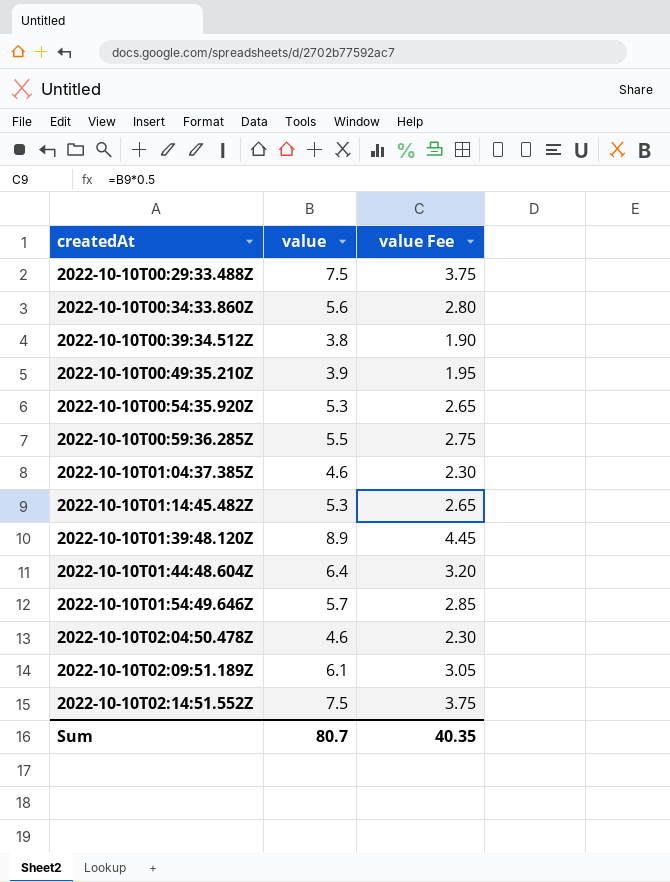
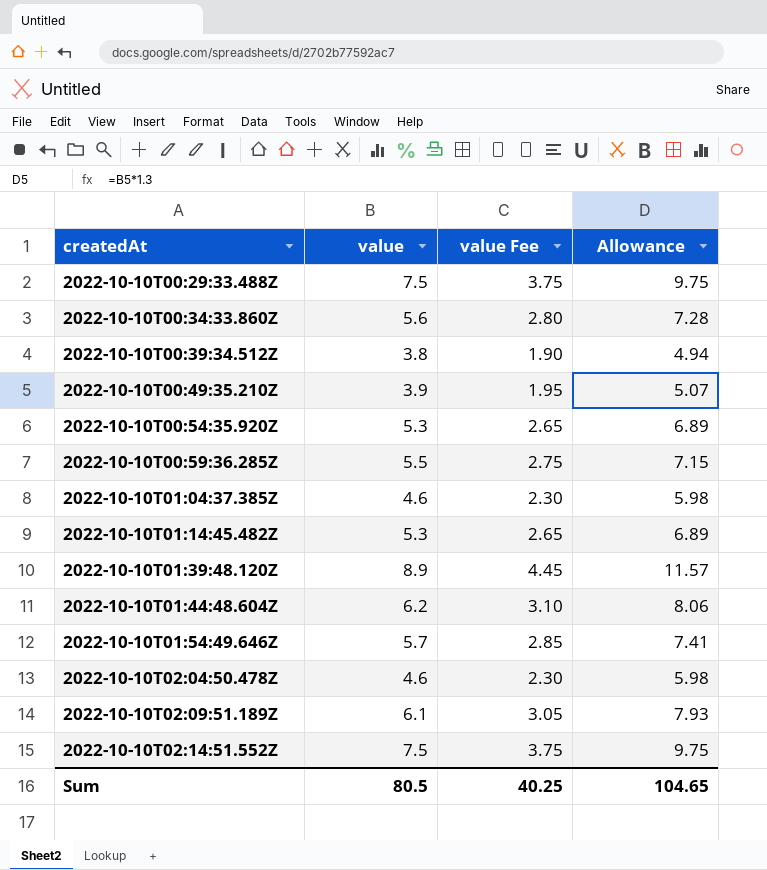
column Allowance | formula: none -> [value] * 1.3
2022-10-10T01:44:48.604Z | value: 6.4 -> 6.2
2022-10-10T01:44:48.604Z | value Fee: 3.20 -> 3.10
Sum | value: 80.7 -> 80.5
Sum | value Fee: 40.35 -> 40.25

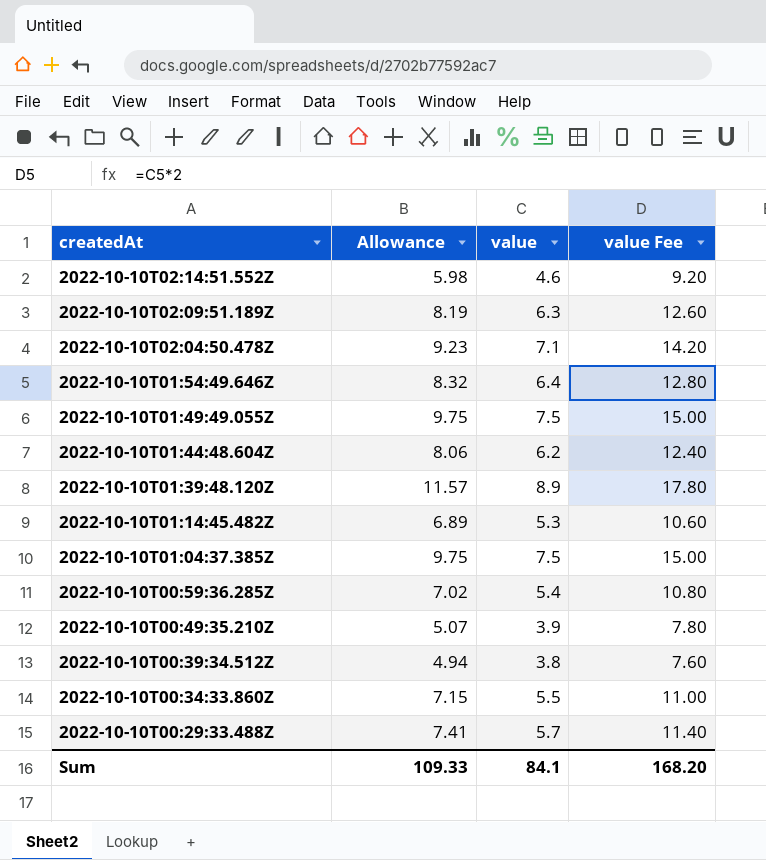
row order: createdAt ascending -> createdAt descending
column Allowance | position: 4 -> 2
column value Fee | formula: [value] * 0.5 -> [value] * 2
row 2022-10-10T00:54:35.920Z: 5.3 | 2.65 | 6.89 -> none
2022-10-10T02:14:51.552Z | Allowance: 9.75 -> 5.98
2022-10-10T02:14:51.552Z | value: 7.5 -> 4.6
2022-10-10T02:09:51.189Z | Allowance: 7.93 -> 8.19
2022-10-10T02:09:51.189Z | value: 6.1 -> 6.3
2022-10-10T02:04:50.478Z | Allowance: 5.98 -> 9.23
2022-10-10T02:04:50.478Z | value: 4.6 -> 7.1
2022-10-10T01:54:49.646Z | Allowance: 7.41 -> 8.32
2022-10-10T01:54:49.646Z | value: 5.7 -> 6.4
row 2022-10-10T01:49:49.055Z: none -> 9.75 | 7.5 | 15.00
2022-10-10T01:04:37.385Z | Allowance: 5.98 -> 9.75
2022-10-10T01:04:37.385Z | value: 4.6 -> 7.5
2022-10-10T00:59:36.285Z | Allowance: 7.15 -> 7.02
2022-10-10T00:59:36.285Z | value: 5.5 -> 5.4
2022-10-10T00:34:33.860Z | Allowance: 7.28 -> 7.15
2022-10-10T00:34:33.860Z | value: 5.6 -> 5.5
2022-10-10T00:29:33.488Z | Allowance: 9.75 -> 7.41
2022-10-10T00:29:33.488Z | value: 7.5 -> 5.7
Sum | Allowance: 104.65 -> 109.33
Sum | value: 80.5 -> 84.1
Sum | value Fee: 40.25 -> 168.20

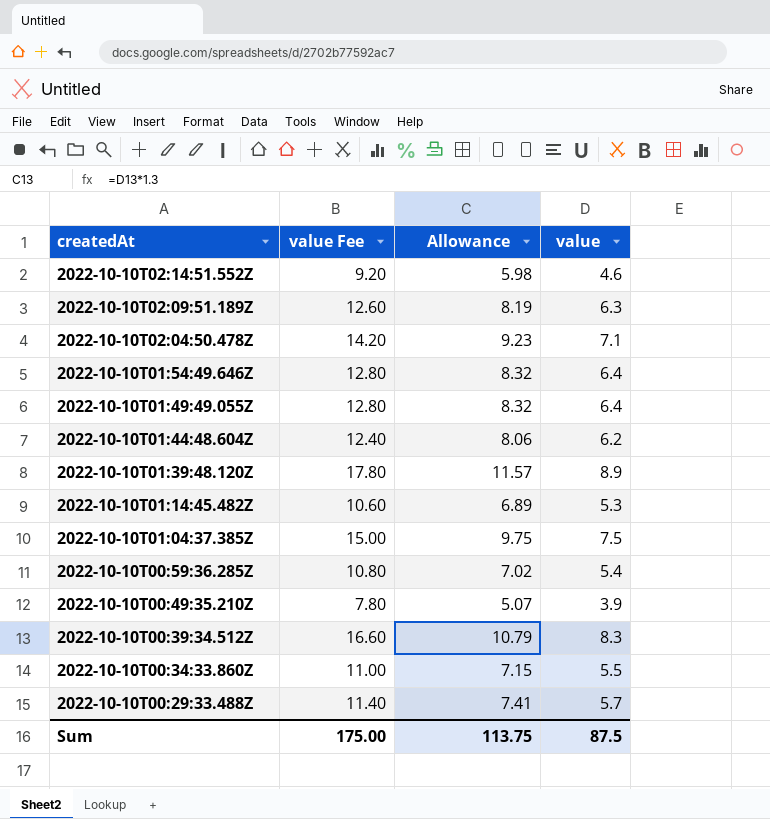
column value Fee | position: 4 -> 2
2022-10-10T01:49:49.055Z | value Fee: 15.00 -> 12.80
2022-10-10T01:49:49.055Z | Allowance: 9.75 -> 8.32
2022-10-10T01:49:49.055Z | value: 7.5 -> 6.4
2022-10-10T00:39:34.512Z | value Fee: 7.60 -> 16.60
2022-10-10T00:39:34.512Z | Allowance: 4.94 -> 10.79
2022-10-10T00:39:34.512Z | value: 3.8 -> 8.3
Sum | value Fee: 168.20 -> 175.00
Sum | Allowance: 109.33 -> 113.75
Sum | value: 84.1 -> 87.5

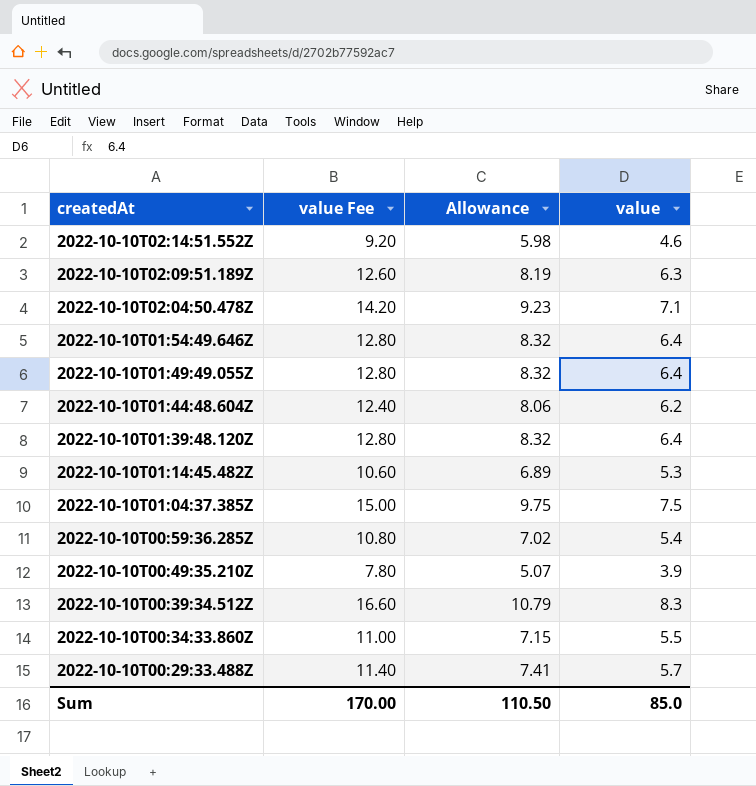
2022-10-10T01:39:48.120Z | value Fee: 17.80 -> 12.80
2022-10-10T01:39:48.120Z | Allowance: 11.57 -> 8.32
2022-10-10T01:39:48.120Z | value: 8.9 -> 6.4
Sum | value Fee: 175.00 -> 170.00
Sum | Allowance: 113.75 -> 110.50
Sum | value: 87.5 -> 85.0

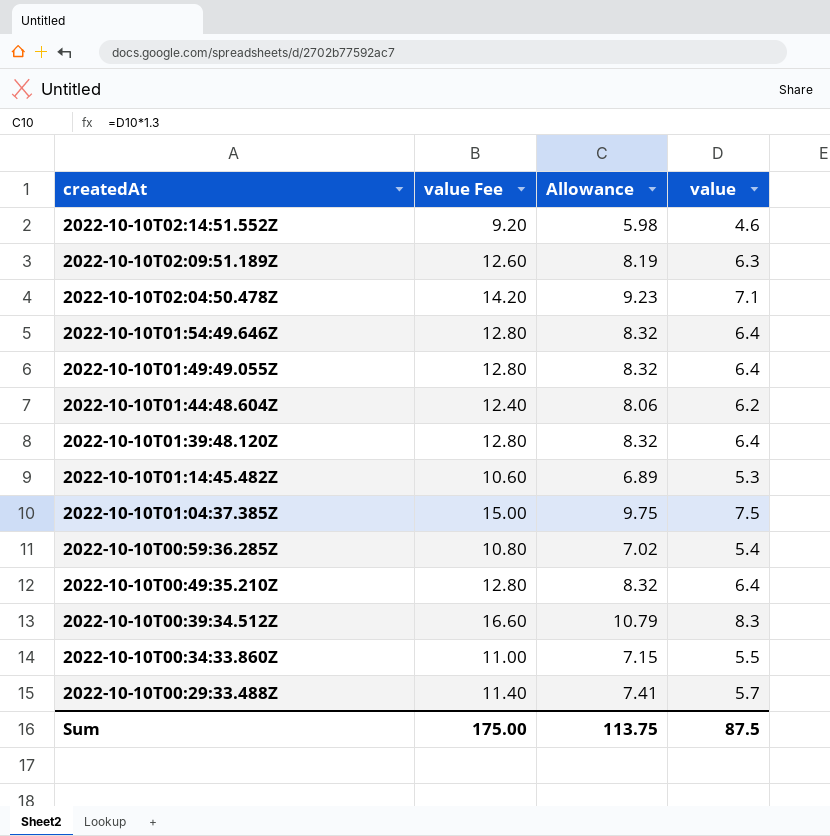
2022-10-10T00:49:35.210Z | value Fee: 7.80 -> 12.80
2022-10-10T00:49:35.210Z | Allowance: 5.07 -> 8.32
2022-10-10T00:49:35.210Z | value: 3.9 -> 6.4
Sum | value Fee: 170.00 -> 175.00
Sum | Allowance: 110.50 -> 113.75
Sum | value: 85.0 -> 87.5

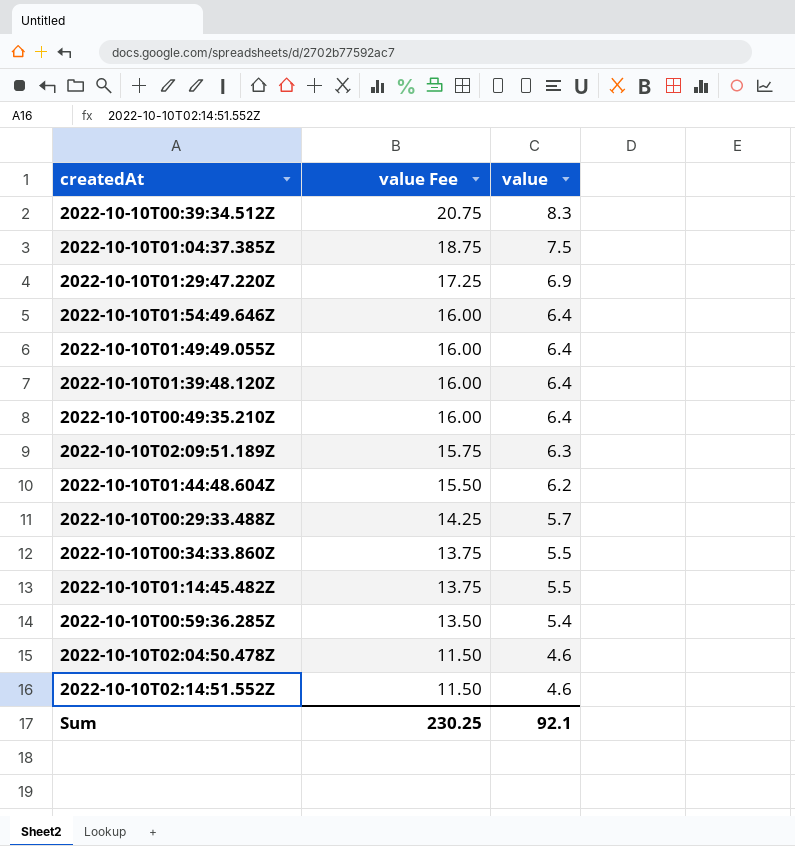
row order: createdAt descending -> value Fee descending
column Allowance | formula: [value] * 1.3 -> none
column value Fee | formula: [value] * 2 -> [value] * 2.5
row 2022-10-10T01:29:47.220Z: none -> 17.25 | 6.9
2022-10-10T01:14:45.482Z | value: 5.3 -> 5.5
2022-10-10T02:04:50.478Z | value: 7.1 -> 4.6
Sum | value Fee: 175.00 -> 230.25
Sum | value: 87.5 -> 92.1

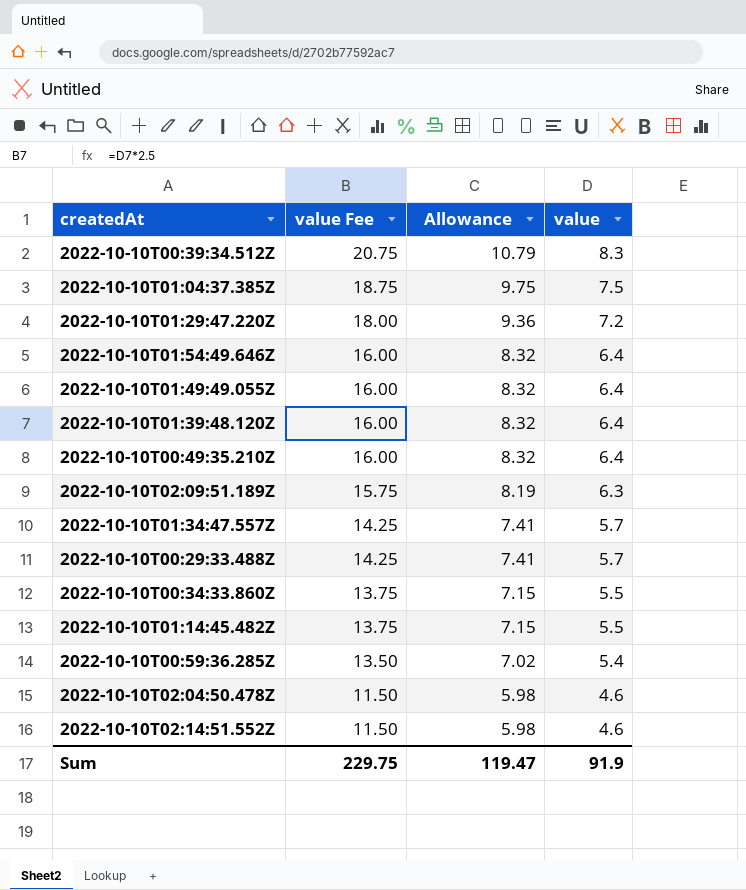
column Allowance | formula: none -> [value] * 1.3
row 2022-10-10T01:44:48.604Z: 15.50 | 6.2 -> none
2022-10-10T01:29:47.220Z | value Fee: 17.25 -> 18.00
2022-10-10T01:29:47.220Z | value: 6.9 -> 7.2
row 2022-10-10T01:34:47.557Z: none -> 14.25 | 7.41 | 5.7
Sum | value Fee: 230.25 -> 229.75
Sum | value: 92.1 -> 91.9

